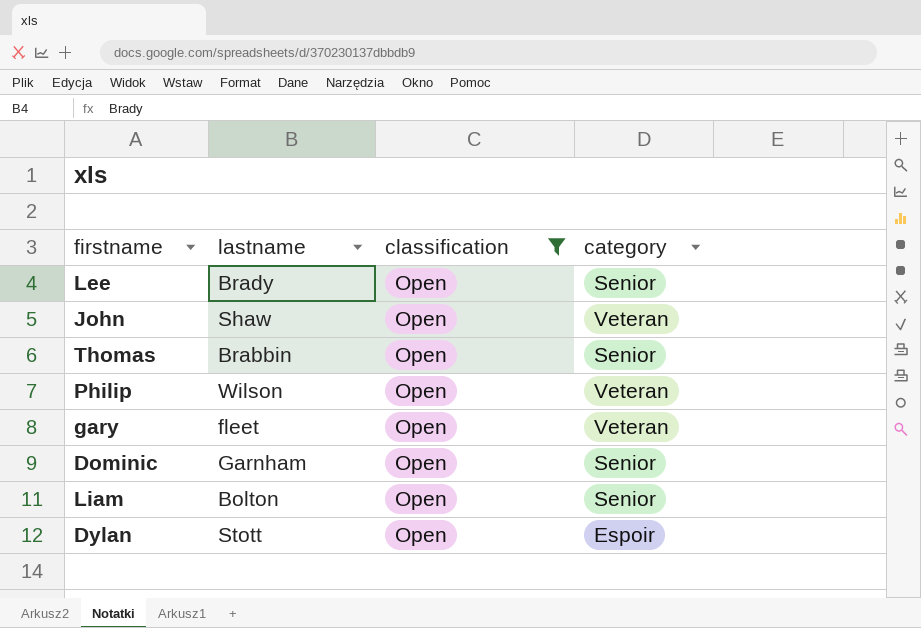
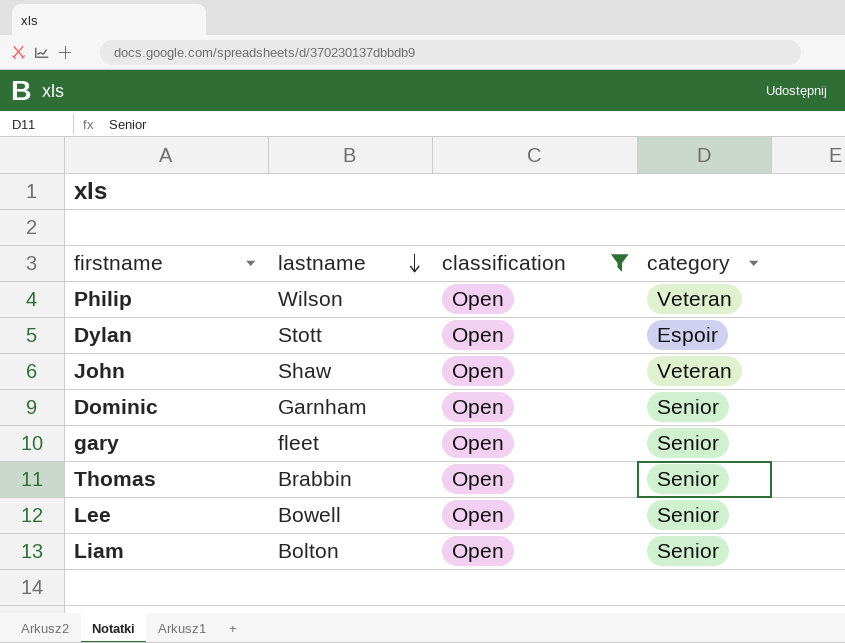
row order: none -> lastname descending
gary | category: Veteran -> Senior
Lee | lastname: Brady -> Bowell

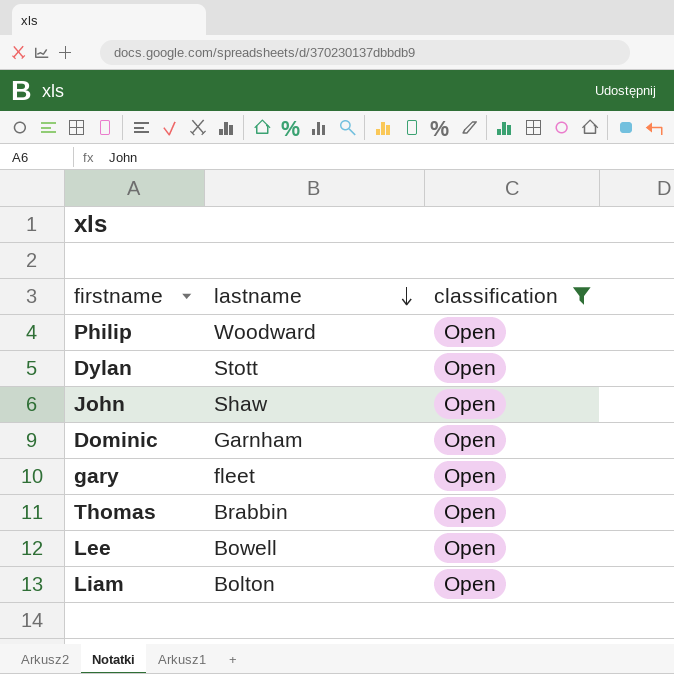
column category | position: 4 -> none
Philip | lastname: Wilson -> Woodward

